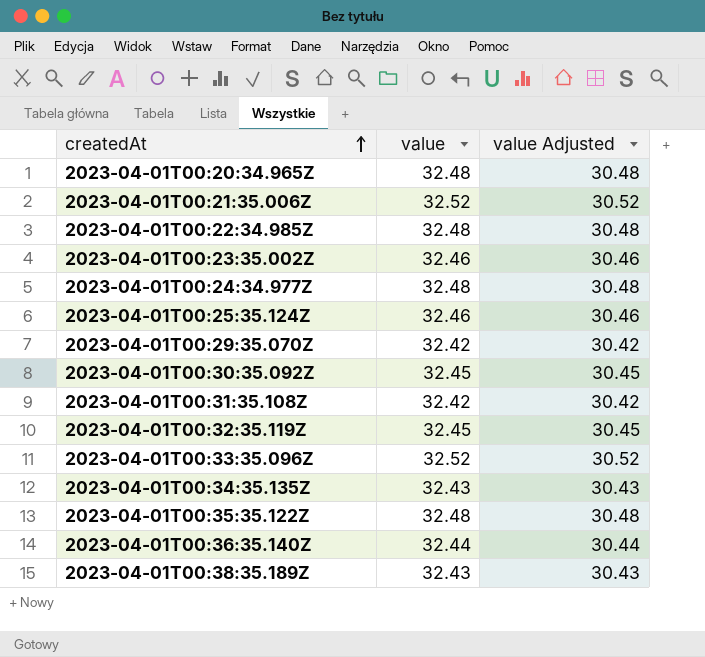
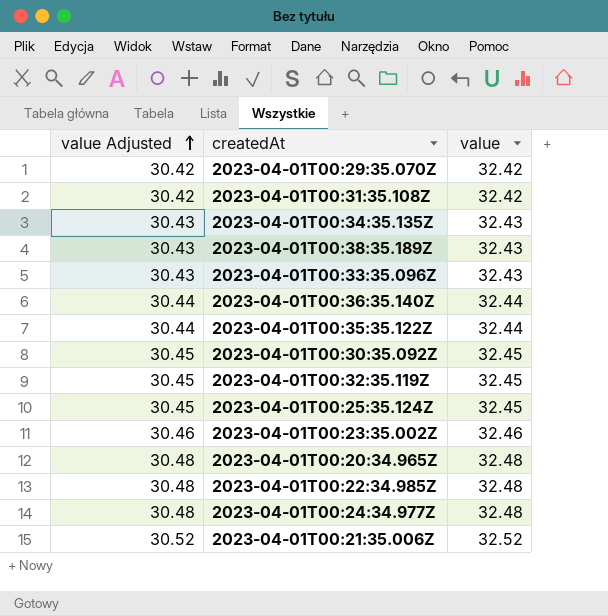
row order: createdAt ascending -> value Adjusted ascending
column value Adjusted | position: 3 -> 1
2023-04-01T00:33:35.096Z | value Adjusted: 30.52 -> 30.43
2023-04-01T00:33:35.096Z | value: 32.52 -> 32.43
2023-04-01T00:35:35.122Z | value Adjusted: 30.48 -> 30.44
2023-04-01T00:35:35.122Z | value: 32.48 -> 32.44
2023-04-01T00:25:35.124Z | value Adjusted: 30.46 -> 30.45
2023-04-01T00:25:35.124Z | value: 32.46 -> 32.45

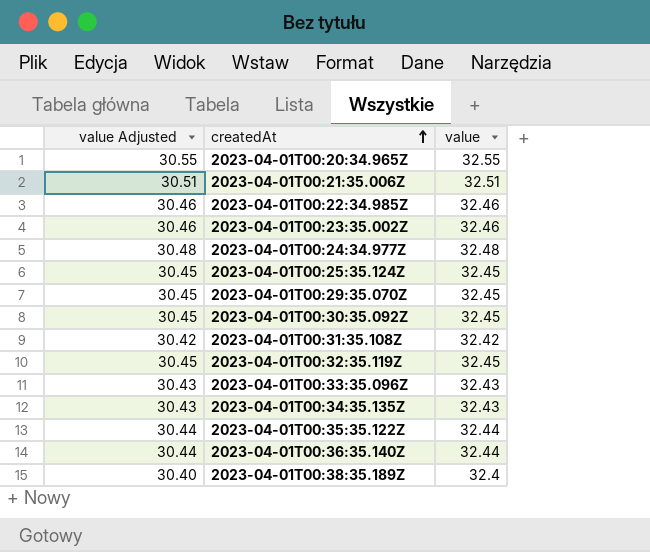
row order: value Adjusted ascending -> createdAt ascending
2023-04-01T00:20:34.965Z | value Adjusted: 30.48 -> 30.55
2023-04-01T00:20:34.965Z | value: 32.48 -> 32.55
2023-04-01T00:21:35.006Z | value Adjusted: 30.52 -> 30.51
2023-04-01T00:21:35.006Z | value: 32.52 -> 32.51
2023-04-01T00:22:34.985Z | value Adjusted: 30.48 -> 30.46
2023-04-01T00:22:34.985Z | value: 32.48 -> 32.46
2023-04-01T00:29:35.070Z | value Adjusted: 30.42 -> 30.45
2023-04-01T00:29:35.070Z | value: 32.42 -> 32.45
2023-04-01T00:38:35.189Z | value Adjusted: 30.43 -> 30.40
2023-04-01T00:38:35.189Z | value: 32.43 -> 32.4

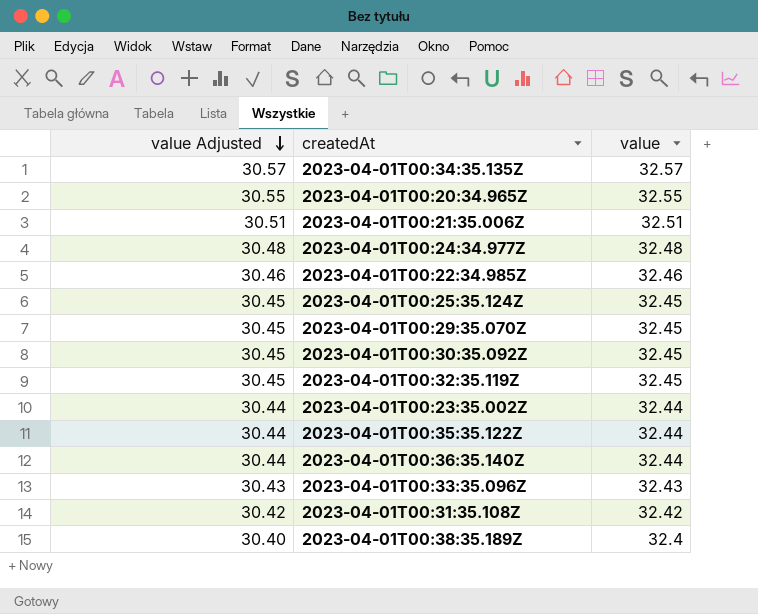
row order: createdAt ascending -> value Adjusted descending
2023-04-01T00:34:35.135Z | value Adjusted: 30.43 -> 30.57
2023-04-01T00:34:35.135Z | value: 32.43 -> 32.57
2023-04-01T00:23:35.002Z | value Adjusted: 30.46 -> 30.44
2023-04-01T00:23:35.002Z | value: 32.46 -> 32.44

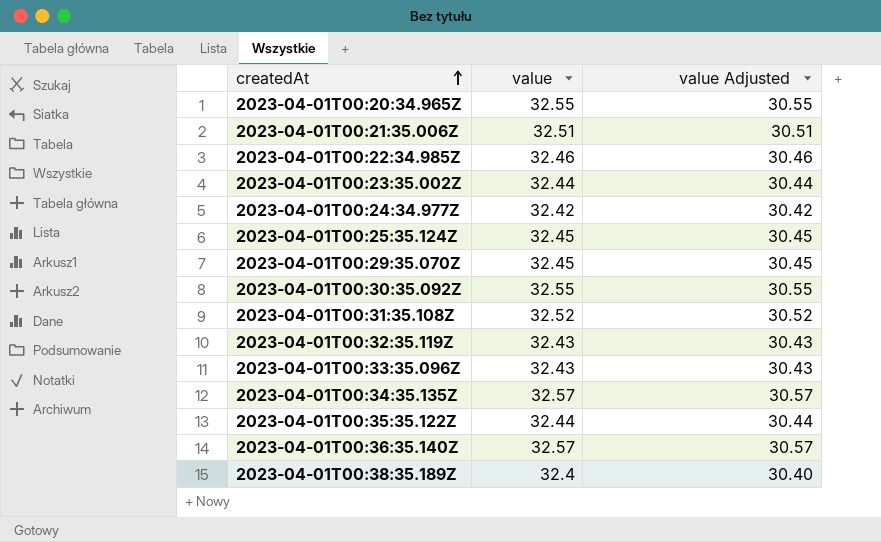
row order: value Adjusted descending -> createdAt ascending
column value Adjusted | position: 1 -> 3
2023-04-01T00:24:34.977Z | value: 32.48 -> 32.42
2023-04-01T00:24:34.977Z | value Adjusted: 30.48 -> 30.42
2023-04-01T00:30:35.092Z | value: 32.45 -> 32.55
2023-04-01T00:30:35.092Z | value Adjusted: 30.45 -> 30.55
2023-04-01T00:31:35.108Z | value: 32.42 -> 32.52
2023-04-01T00:31:35.108Z | value Adjusted: 30.42 -> 30.52
2023-04-01T00:32:35.119Z | value: 32.45 -> 32.43
2023-04-01T00:32:35.119Z | value Adjusted: 30.45 -> 30.43
2023-04-01T00:36:35.140Z | value: 32.44 -> 32.57
2023-04-01T00:36:35.140Z | value Adjusted: 30.44 -> 30.57

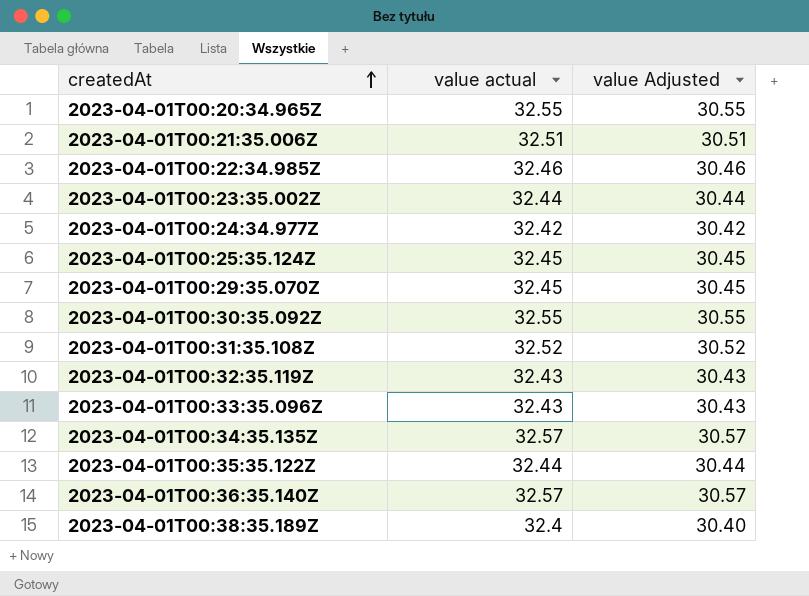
column name: value -> value actual

